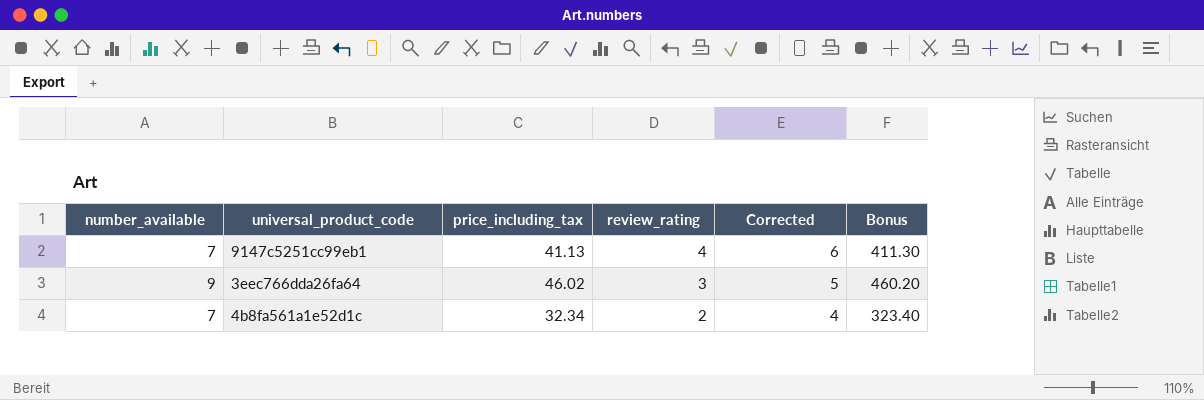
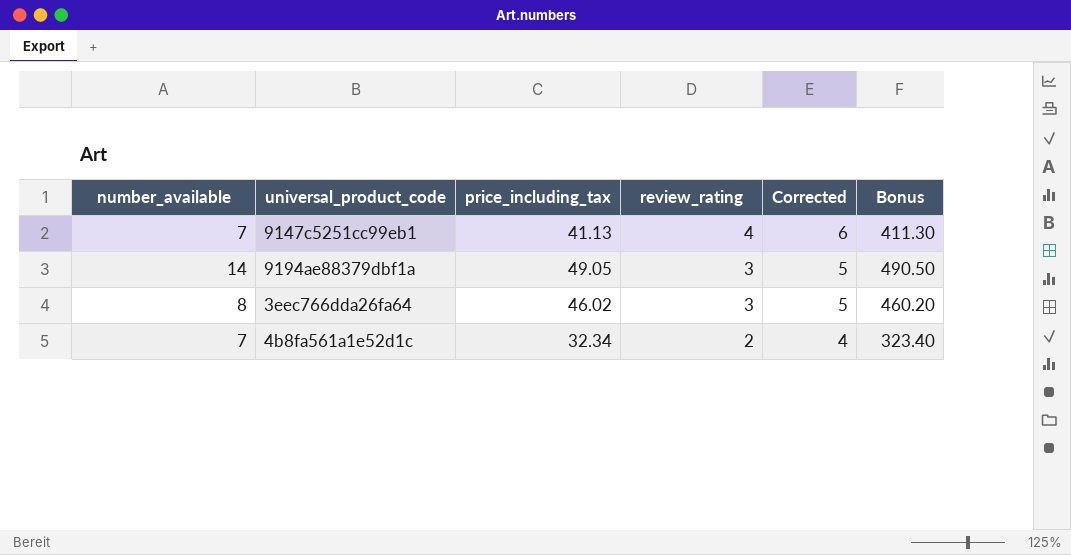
row 9194ae88379dbf1a: none -> 14 | 49.05 | 3 | 5 | 490.50
3eec766dda26fa64 | number_available: 9 -> 8

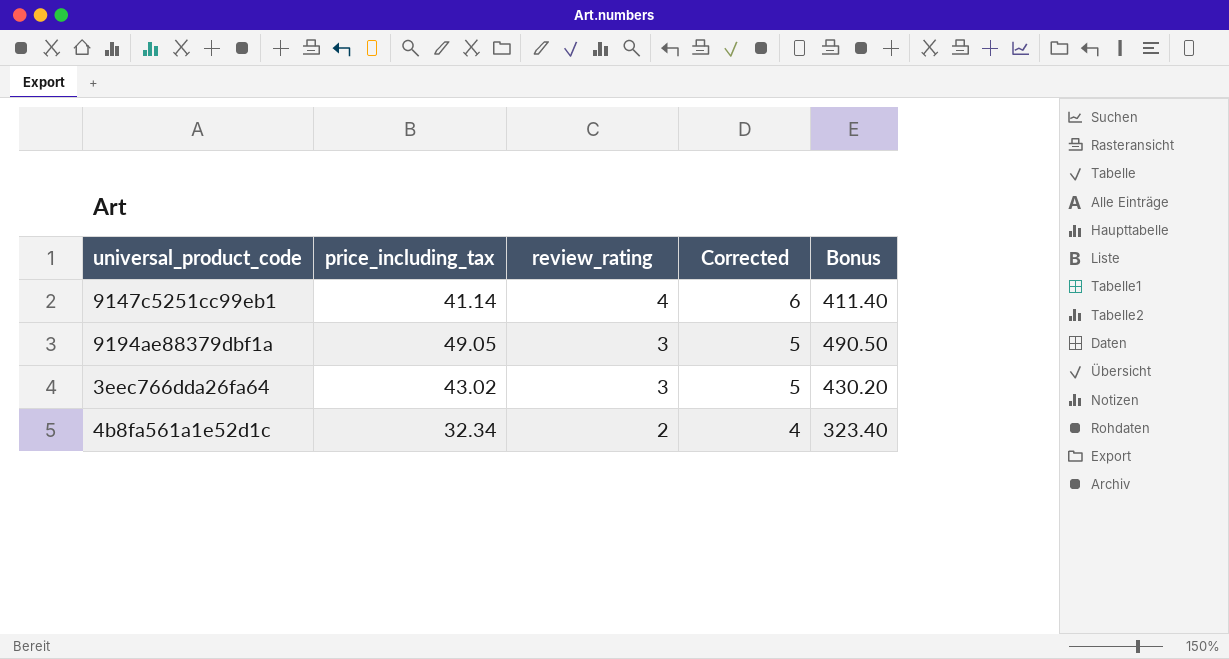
column number_available | position: 1 -> none
9147c5251cc99eb1 | price_including_tax: 41.13 -> 41.14
9147c5251cc99eb1 | Bonus: 411.30 -> 411.40
3eec766dda26fa64 | price_including_tax: 46.02 -> 43.02
3eec766dda26fa64 | Bonus: 460.20 -> 430.20

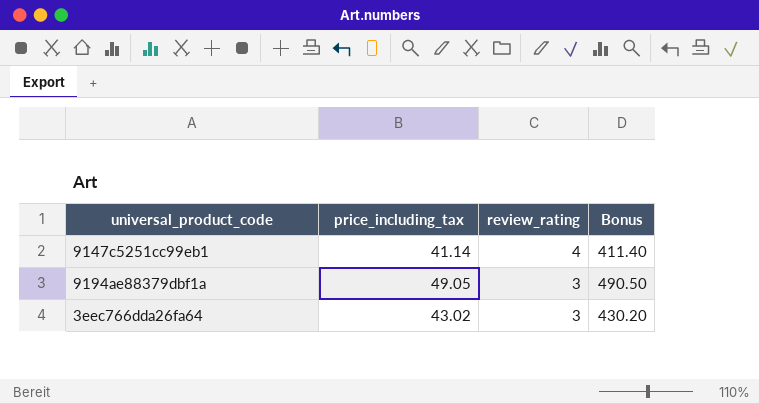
column Corrected | formula: [review_rating] + 2 -> none
row 4b8fa561a1e52d1c: 32.34 | 2 | 4 | 323.40 -> none

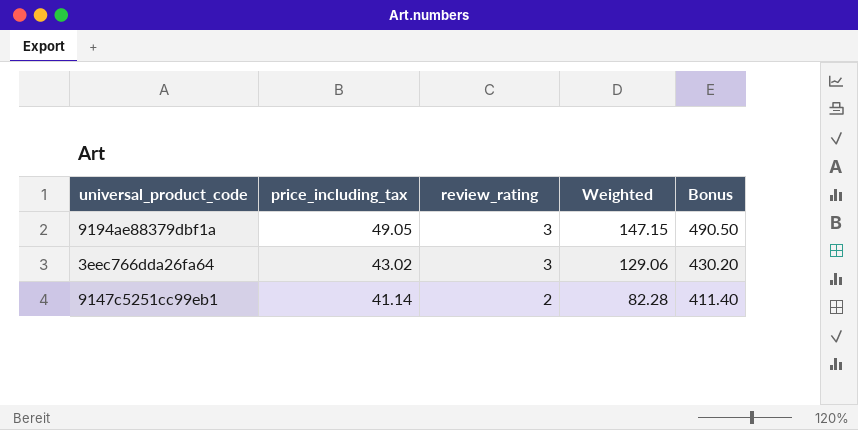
row order: review_rating descending -> price_including_tax descending
column Weighted | formula: none -> [price_including_tax] * [review_rating]
9147c5251cc99eb1 | review_rating: 4 -> 2

